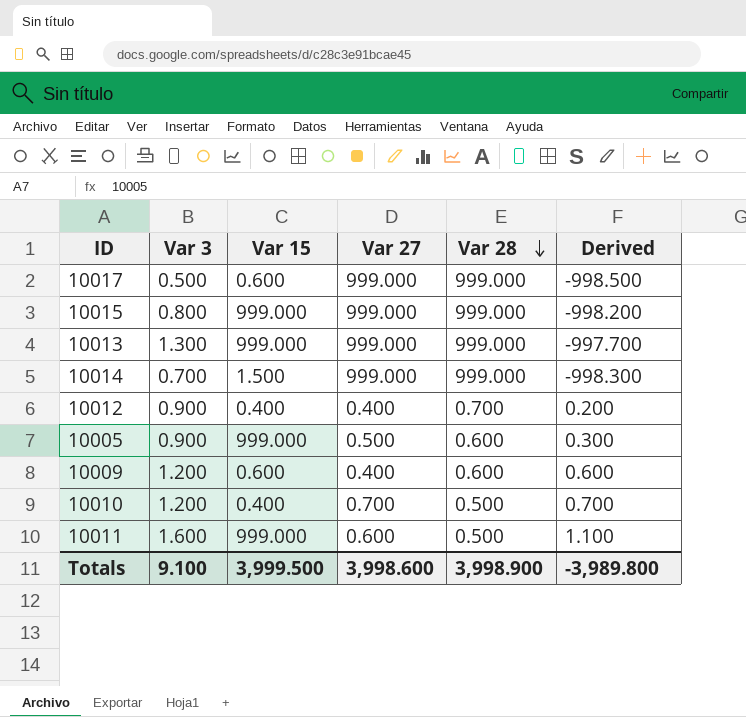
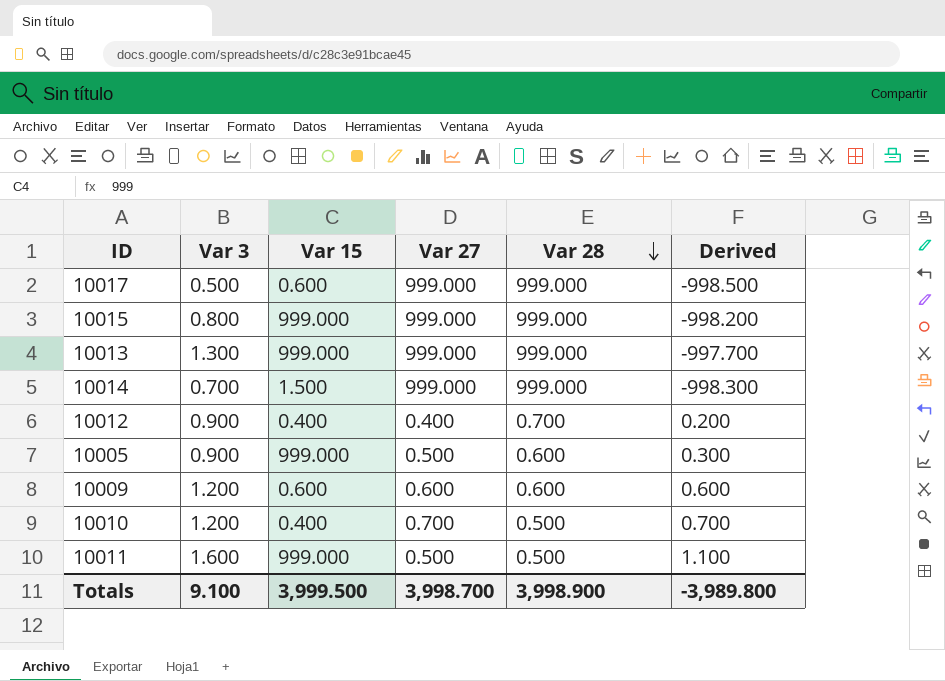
10009 | Var 27: 0.400 -> 0.600
10011 | Var 27: 0.600 -> 0.500
Totals | Var 27: 3,998.600 -> 3,998.700

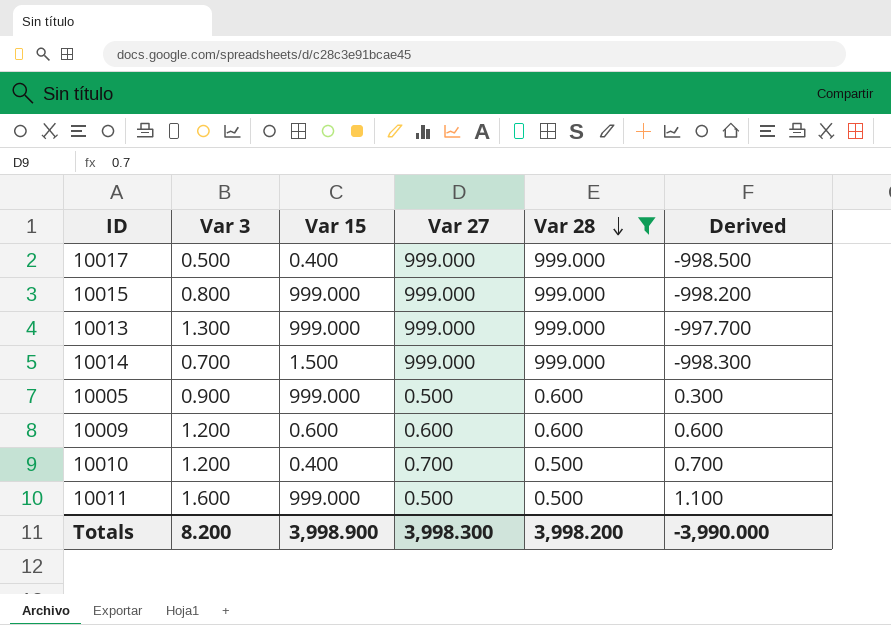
filter: none -> Var 28 != 0.700
10017 | Var 15: 0.600 -> 0.400
Totals | Var 3: 9.100 -> 8.200
Totals | Var 15: 3,999.500 -> 3,998.900
Totals | Var 27: 3,998.700 -> 3,998.300
Totals | Var 28: 3,998.900 -> 3,998.200
Totals | Derived: -3,989.800 -> -3,990.000

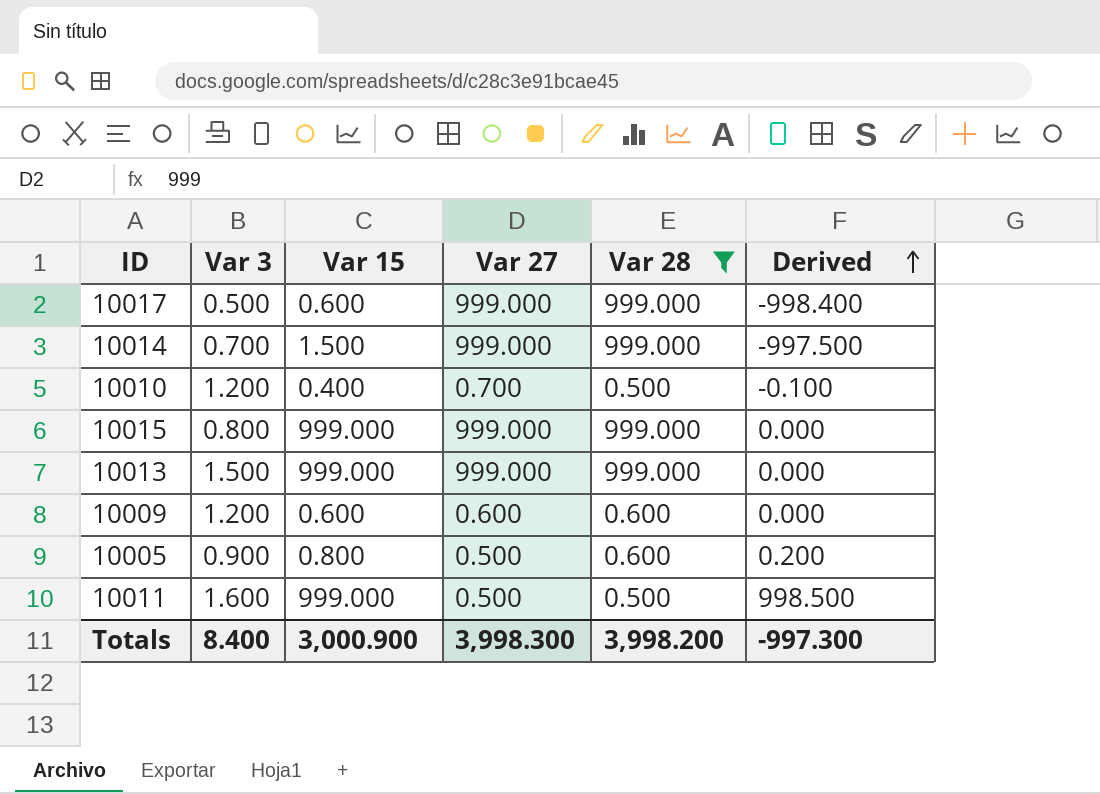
row order: Var 28 descending -> Derived ascending
column Derived | formula: [Var 3] - [Var 28] -> [Var 15] - [Var 28]
10017 | Var 15: 0.400 -> 0.600
10013 | Var 3: 1.300 -> 1.500
10005 | Var 15: 999.000 -> 0.800
Totals | Var 3: 8.200 -> 8.400
Totals | Var 15: 3,998.900 -> 3,000.900
Totals | Derived: -3,990.000 -> -997.300

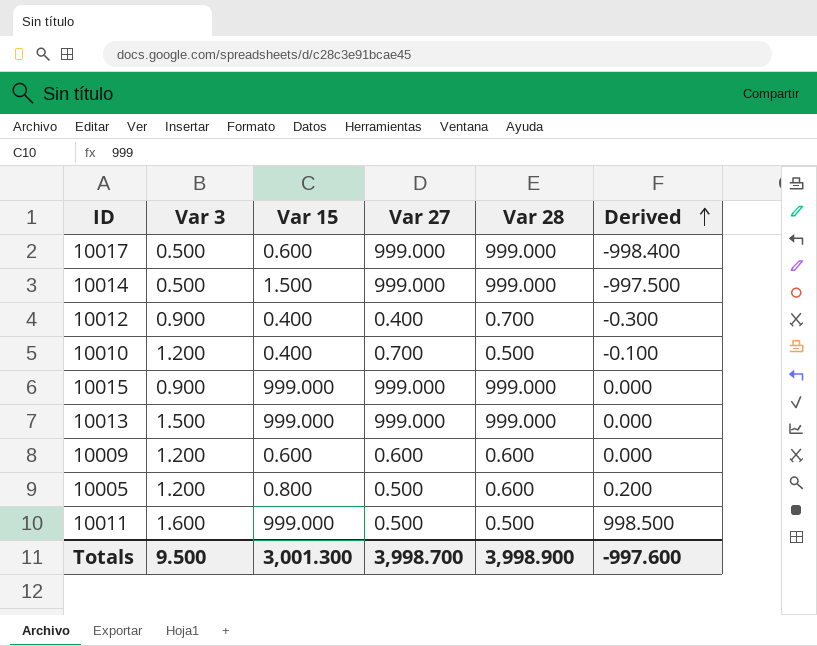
filter: Var 28 != 0.700 -> none
10014 | Var 3: 0.700 -> 0.500
10015 | Var 3: 0.800 -> 0.900
10005 | Var 3: 0.900 -> 1.200
Totals | Var 3: 8.400 -> 9.500
Totals | Var 15: 3,000.900 -> 3,001.300
Totals | Var 27: 3,998.300 -> 3,998.700
Totals | Var 28: 3,998.200 -> 3,998.900
Totals | Derived: -997.300 -> -997.600

